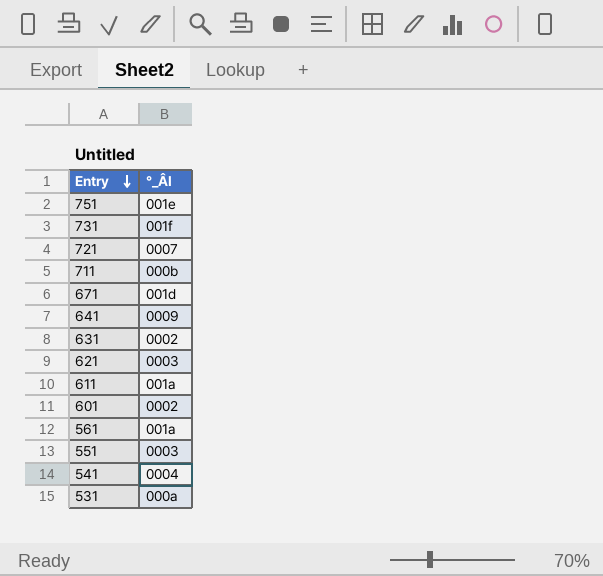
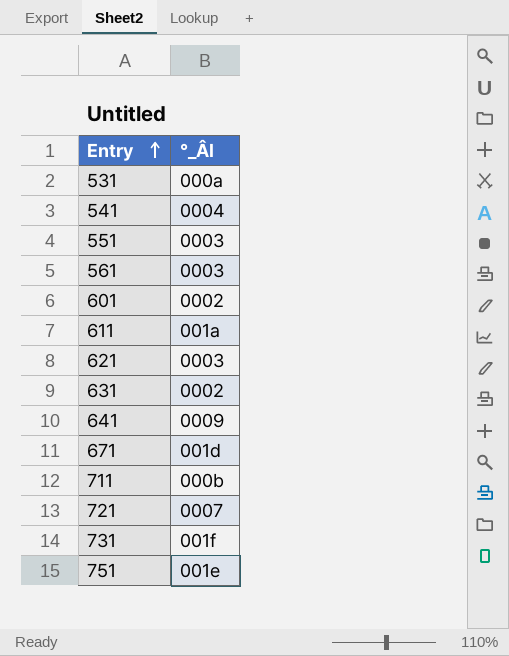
row order: Entry descending -> Entry ascending
561 | °_ÂI: 001a -> 0003

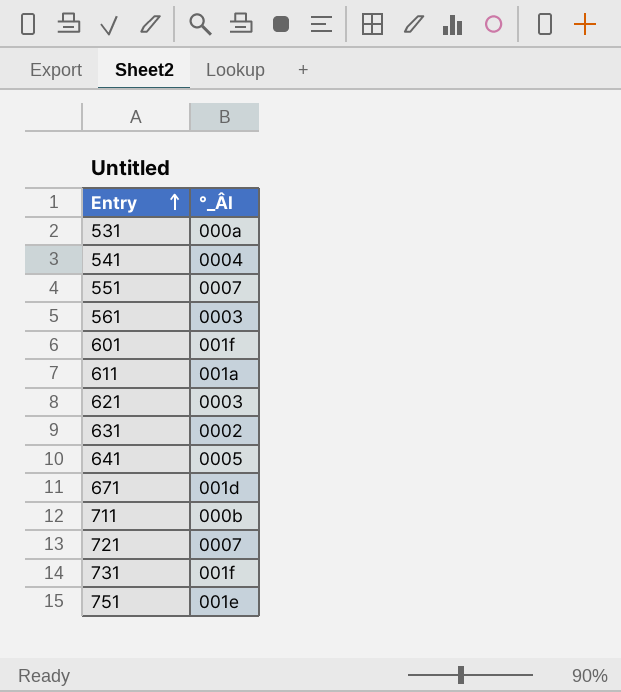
551 | °_ÂI: 0003 -> 0007
601 | °_ÂI: 0002 -> 001f
641 | °_ÂI: 0009 -> 0005

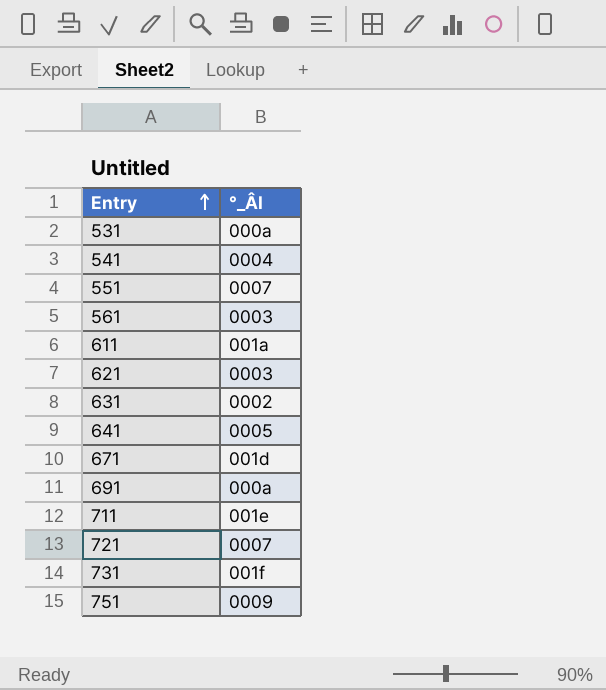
row 601: 001f -> none
row 691: none -> 000a
711 | °_ÂI: 000b -> 001e
751 | °_ÂI: 001e -> 0009

